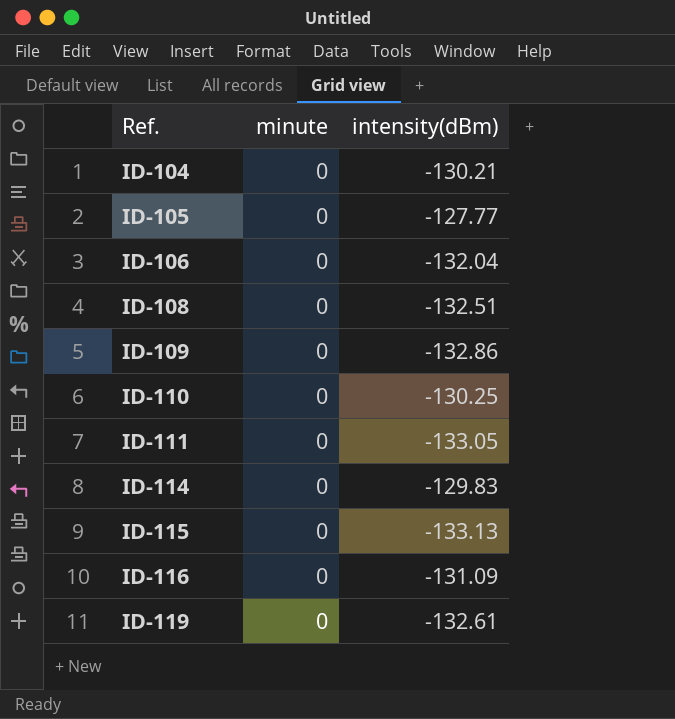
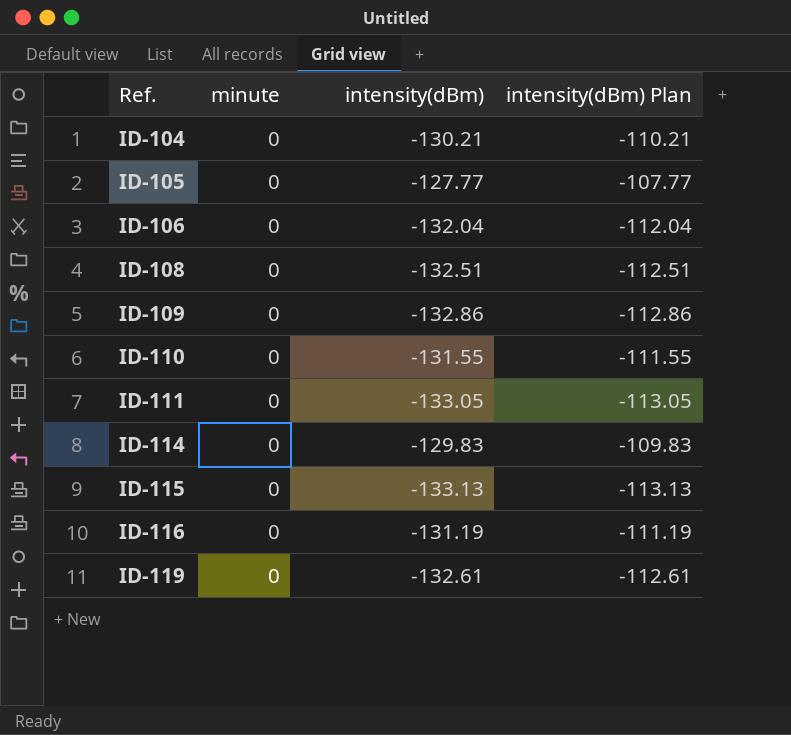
column intensity(dBm) Plan | formula: none -> [intensity(dBm)] + 20
ID-110 | intensity(dBm): -130.25 -> -131.55
ID-116 | intensity(dBm): -131.09 -> -131.19

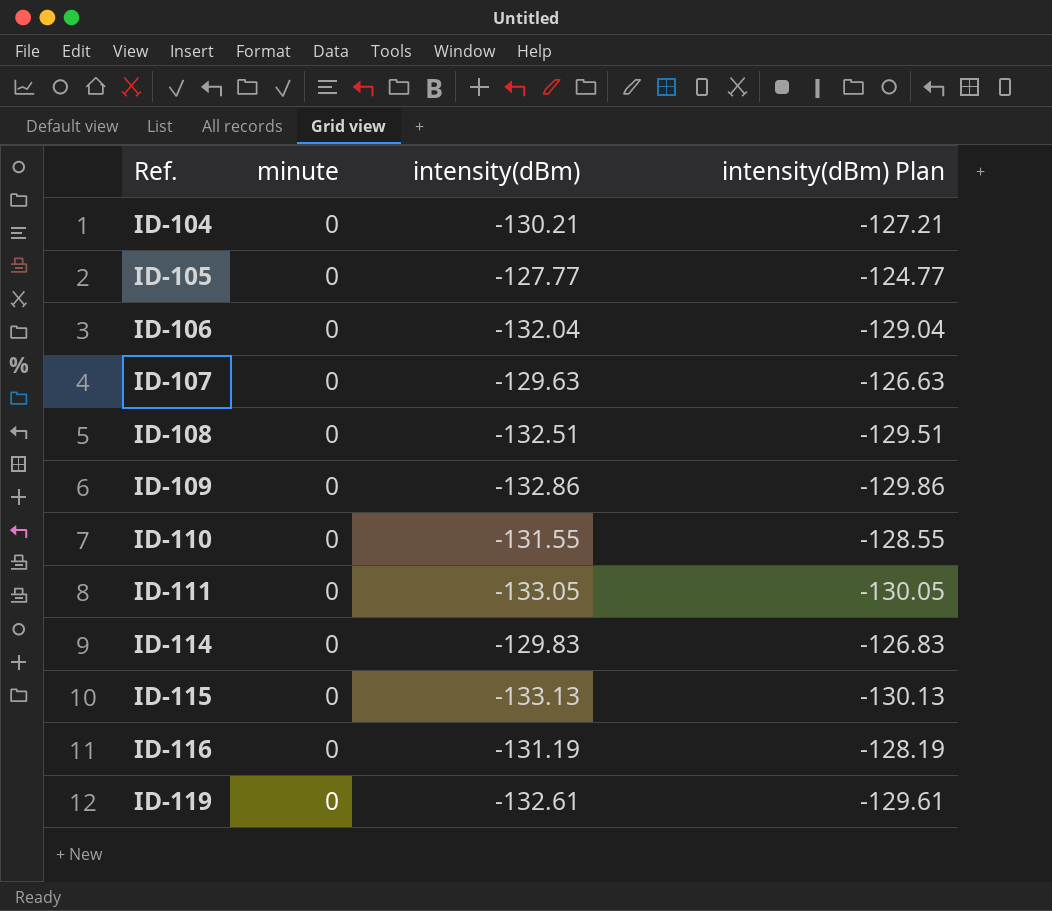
column intensity(dBm) Plan | formula: [intensity(dBm)] + 20 -> [intensity(dBm)] + 3
row ID-107: none -> 0 | -129.63 | -126.63

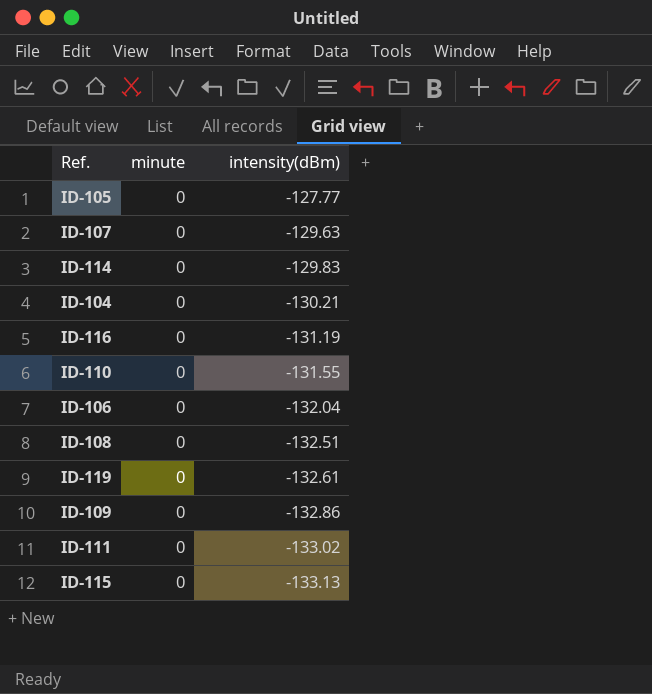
row order: Ref. ascending -> intensity(dBm) descending
column intensity(dBm) Plan | formula: [intensity(dBm)] + 3 -> none
ID-111 | intensity(dBm): -133.05 -> -133.02

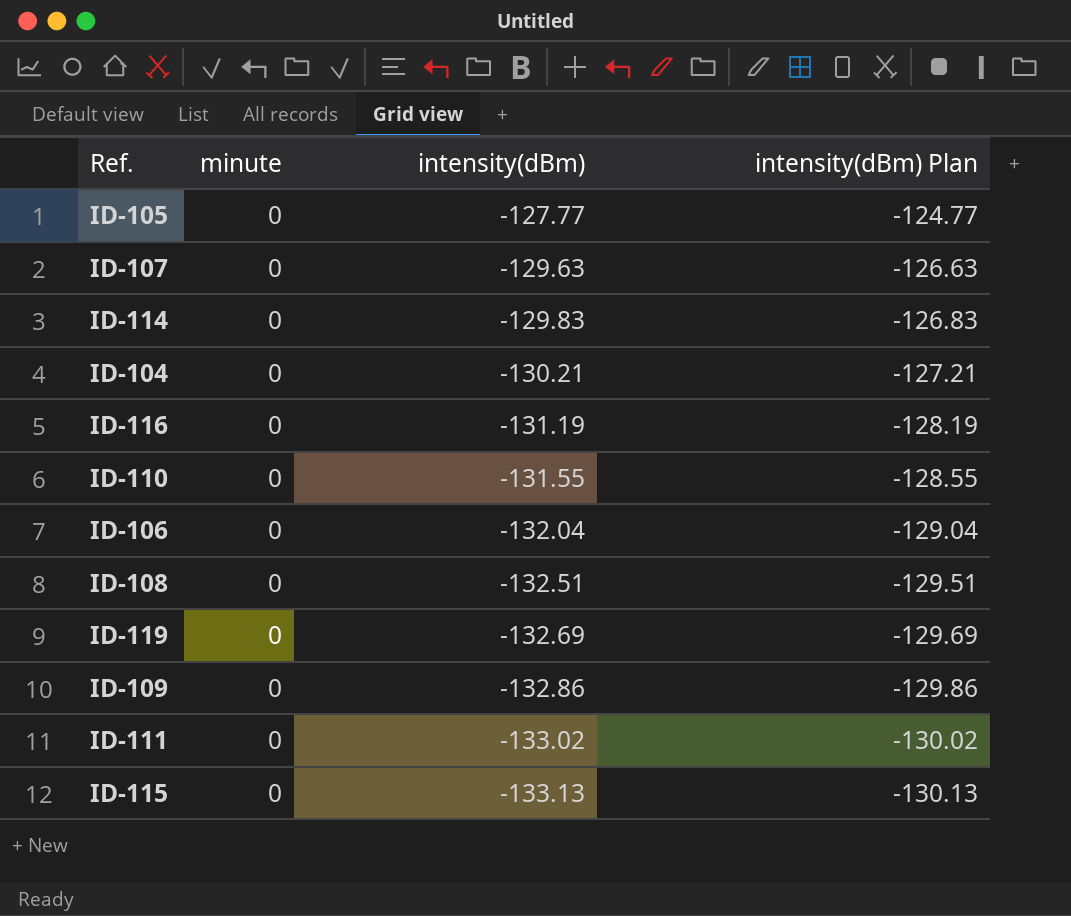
column intensity(dBm) Plan | formula: none -> [intensity(dBm)] + 3
ID-119 | intensity(dBm): -132.61 -> -132.69

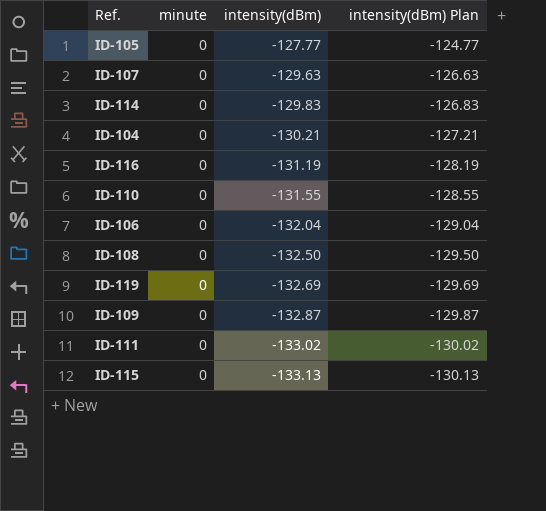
ID-108 | intensity(dBm): -132.51 -> -132.50
ID-108 | intensity(dBm) Plan: -129.51 -> -129.50
ID-109 | intensity(dBm): -132.86 -> -132.87
ID-109 | intensity(dBm) Plan: -129.86 -> -129.87

